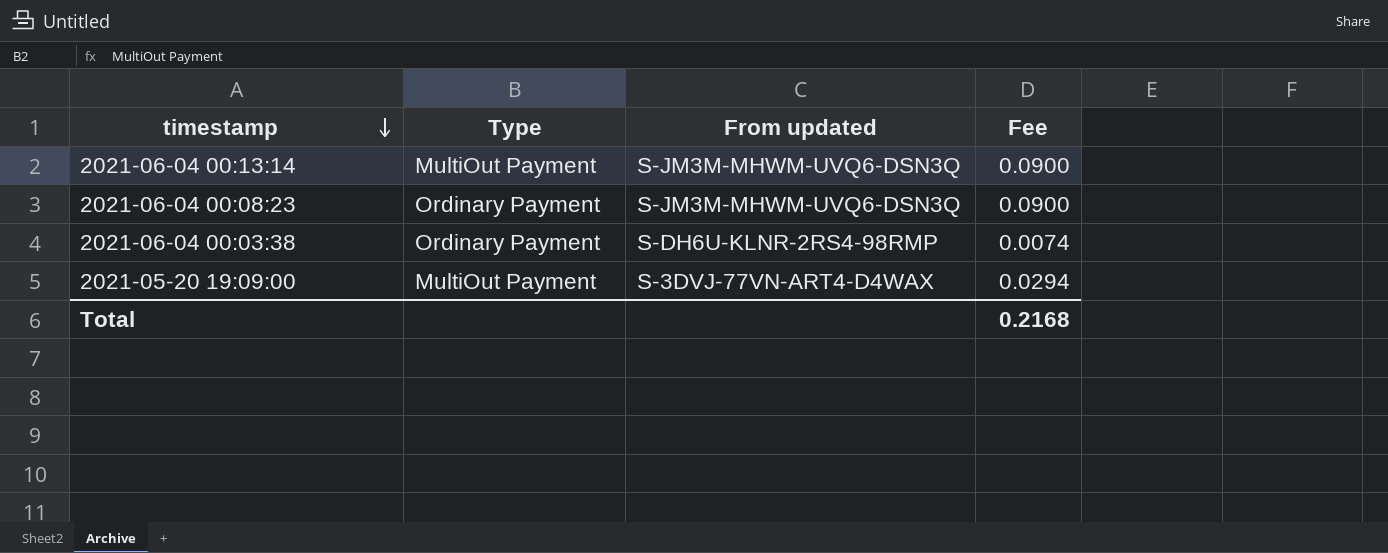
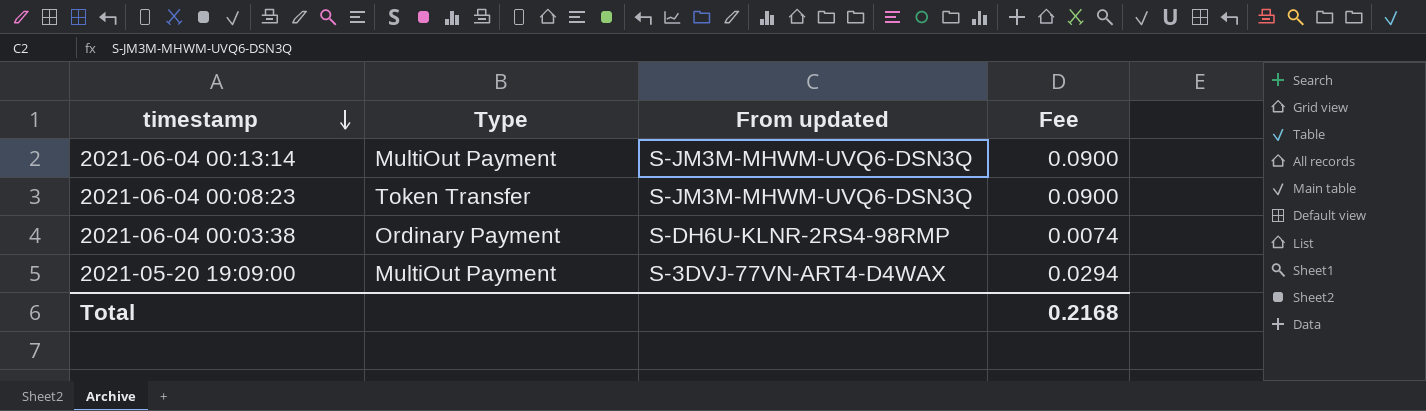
2021-06-04 00:08:23 | Type: Ordinary Payment -> Token Transfer

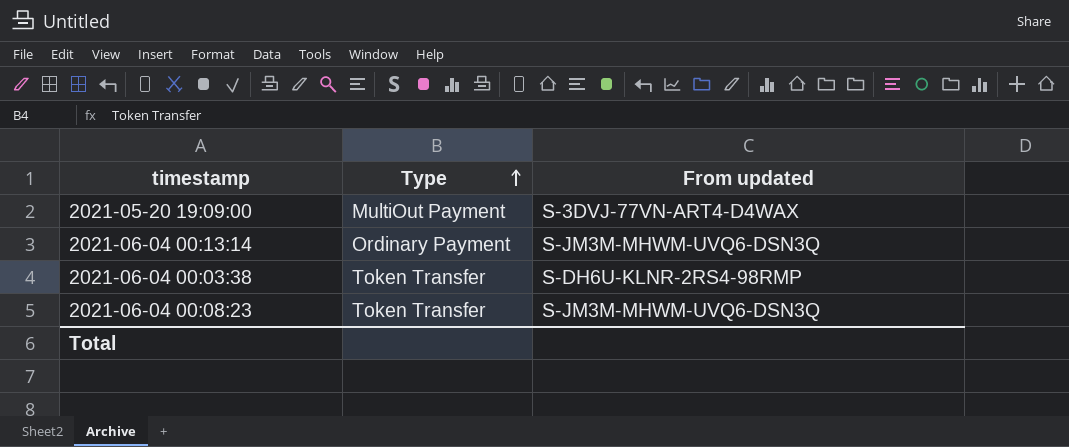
row order: timestamp descending -> Type ascending
column Fee | position: 4 -> none
2021-06-04 00:13:14 | Type: MultiOut Payment -> Ordinary Payment
2021-06-04 00:03:38 | Type: Ordinary Payment -> Token Transfer

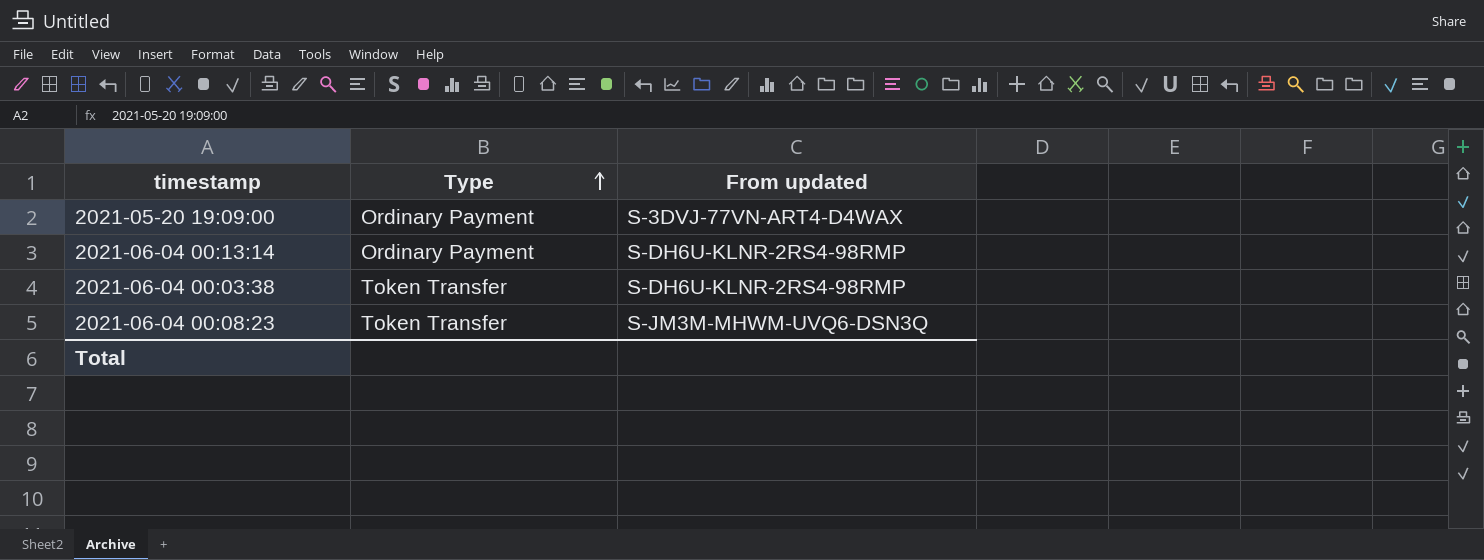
2021-05-20 19:09:00 | Type: MultiOut Payment -> Ordinary Payment
2021-06-04 00:13:14 | From updated: S-JM3M-MHWM-UVQ6-DSN3Q -> S-DH6U-KLNR-2RS4-98RMP

